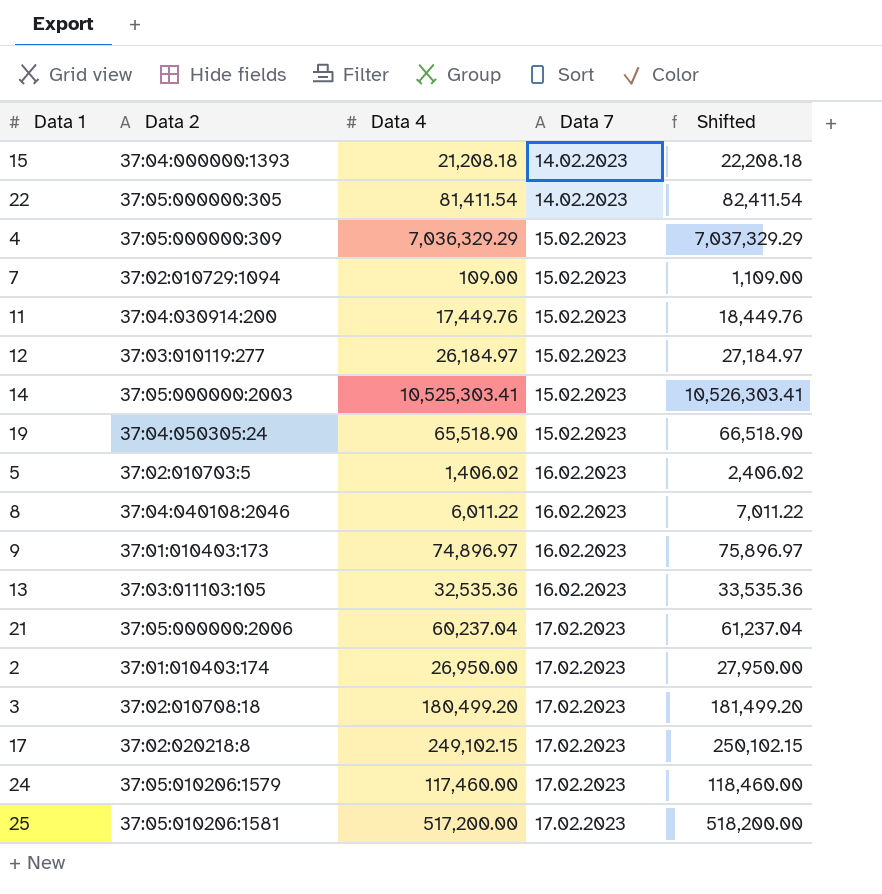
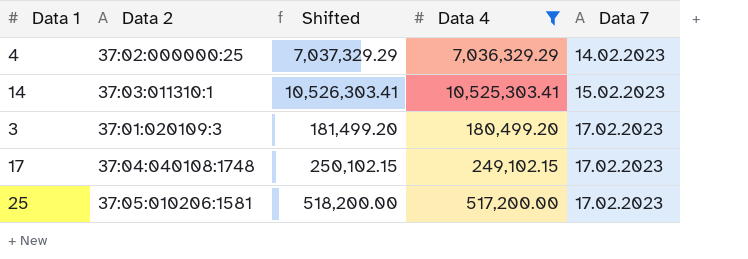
filter: none -> Data 4 >= 180,499.20
column Shifted | position: 5 -> 3
4 | Data 2: 37:05:000000:309 -> 37:02:000000:25
4 | Data 7: 15.02.2023 -> 14.02.2023
14 | Data 2: 37:05:000000:2003 -> 37:03:011310:1
3 | Data 2: 37:02:010708:18 -> 37:01:020109:3
17 | Data 2: 37:02:020218:8 -> 37:04:040108:1748

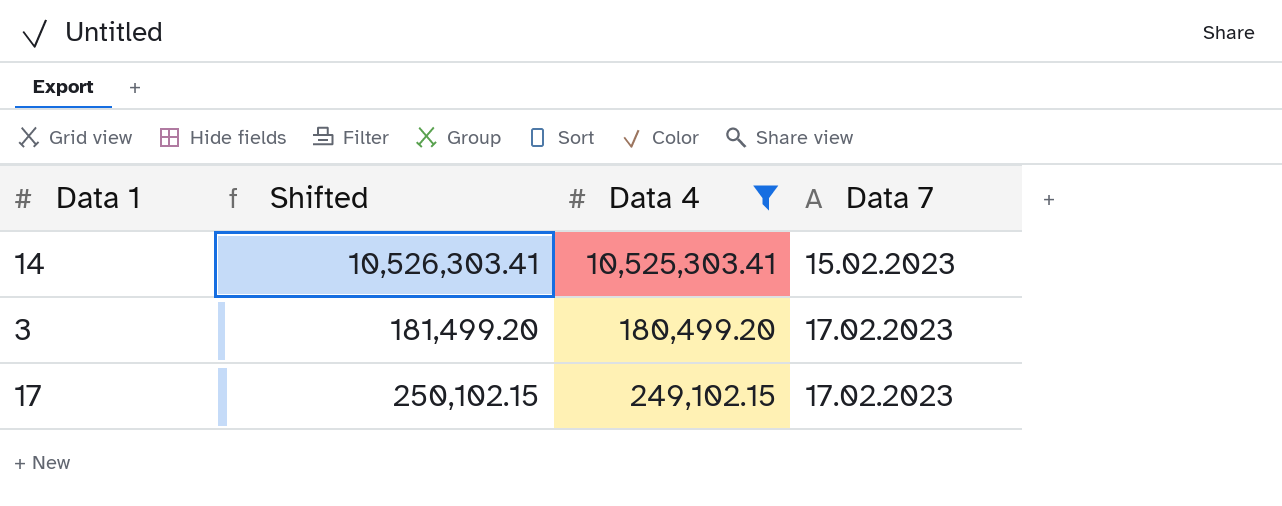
column Data 2 | position: 2 -> none
row 4: 37:02:000000:25 | 7,037,329.29 | 7,036,329.29 | 14.02.2023 -> none
row 25: 37:05:010206:1581 | 518,200.00 | 517,200.00 | 17.02.2023 -> none

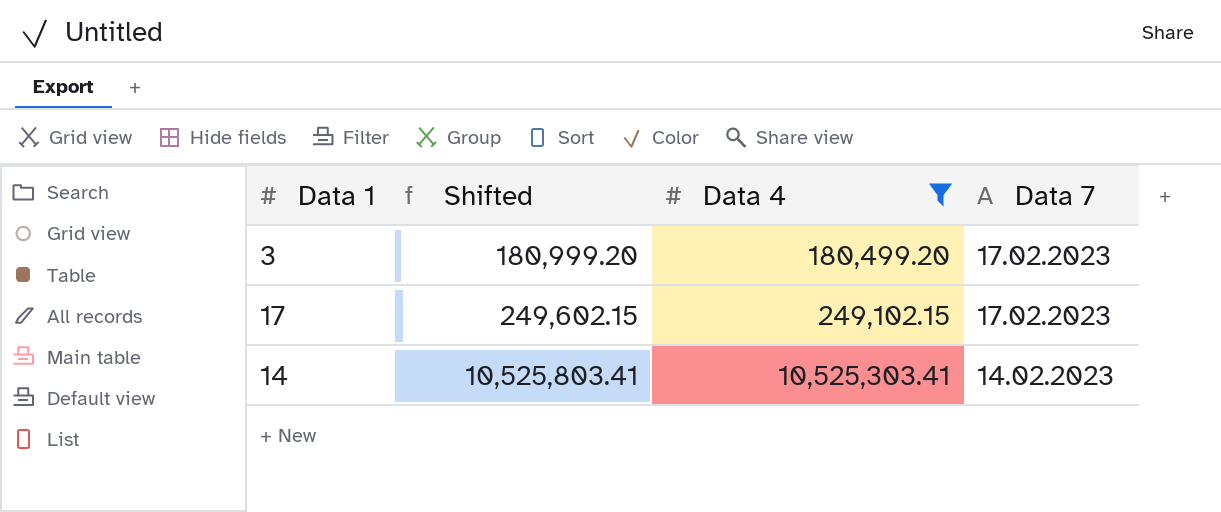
row order: Data 7 ascending -> Shifted ascending
column Shifted | formula: [Data 4] + 1000 -> [Data 4] + 500
14 | Data 7: 15.02.2023 -> 14.02.2023

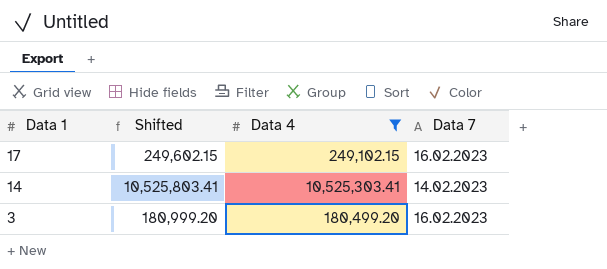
row order: Shifted ascending -> Data 1 descending
17 | Data 7: 17.02.2023 -> 16.02.2023
3 | Data 7: 17.02.2023 -> 16.02.2023

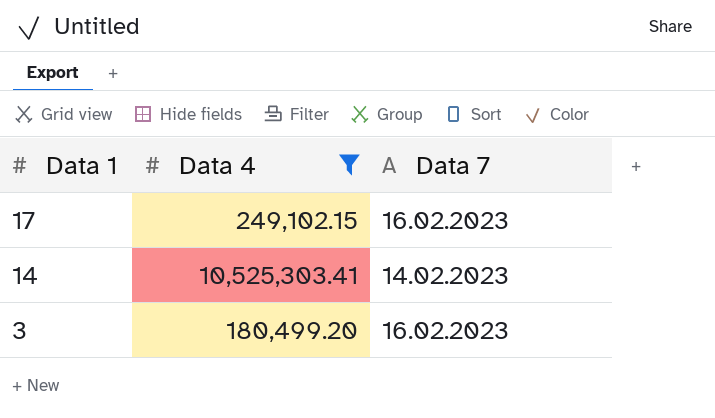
column Shifted | formula: [Data 4] + 500 -> none

